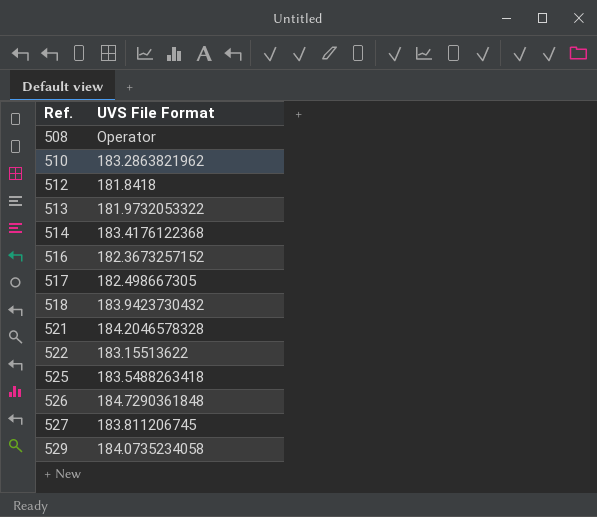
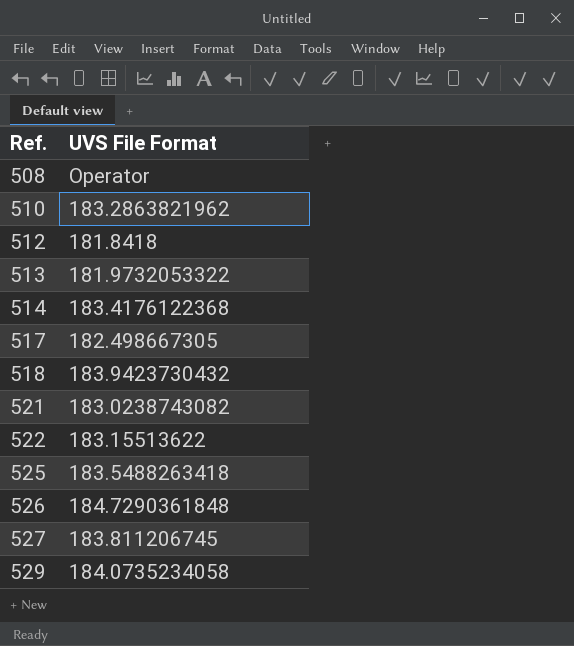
row 516: 182.3673257152 -> none
521 | UVS File Format: 184.2046578328 -> 183.0238743082

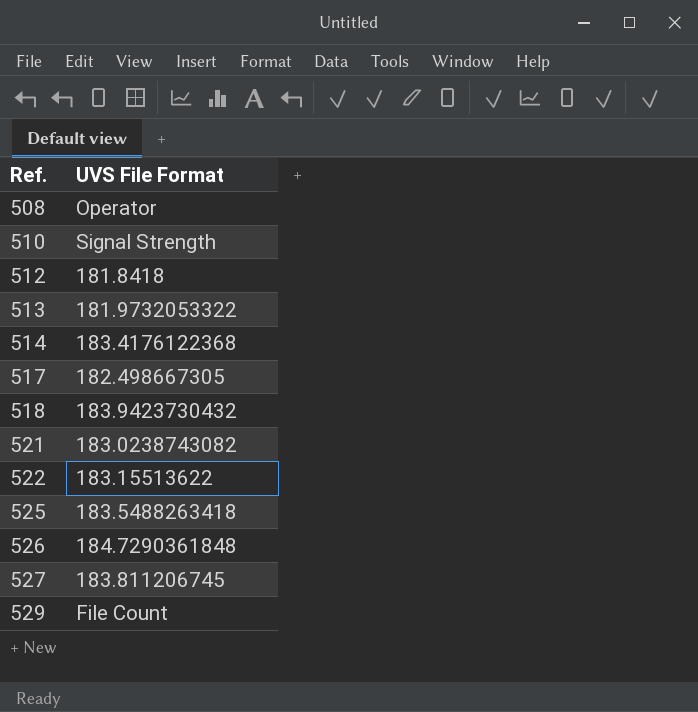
510 | UVS File Format: 183.2863821962 -> Signal Strength
529 | UVS File Format: 184.0735234058 -> File Count

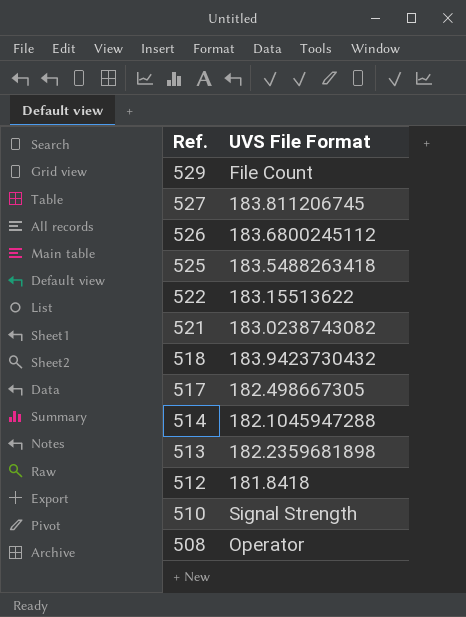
row order: Ref. ascending -> Ref. descending
526 | UVS File Format: 184.7290361848 -> 183.6800245112
514 | UVS File Format: 183.4176122368 -> 182.1045947288
513 | UVS File Format: 181.9732053322 -> 182.2359681898

